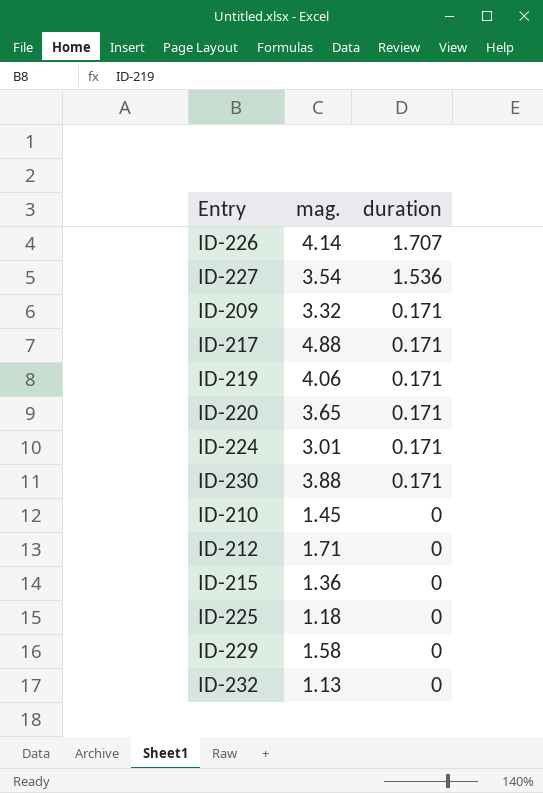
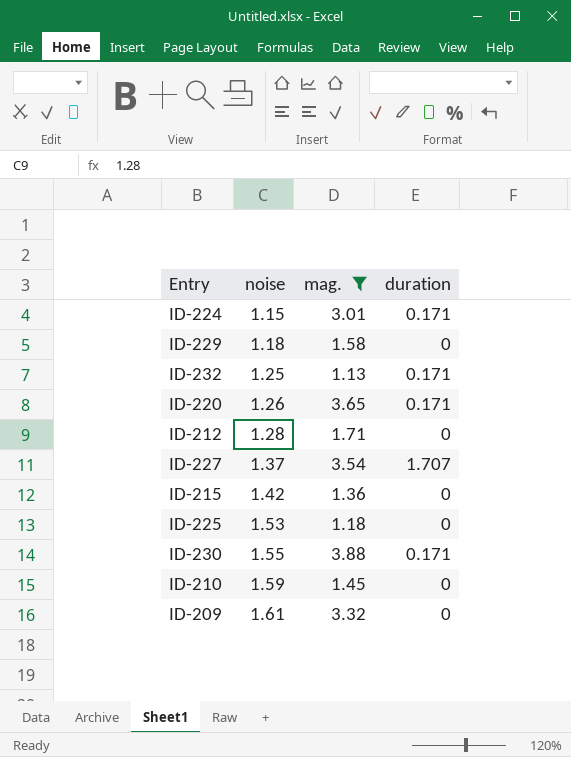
filter: none -> mag. <= 3.88
row order: duration descending -> noise ascending
column noise | position: none -> 2
ID-232 | duration: 0 -> 0.171
ID-227 | duration: 1.536 -> 1.707
ID-209 | duration: 0.171 -> 0

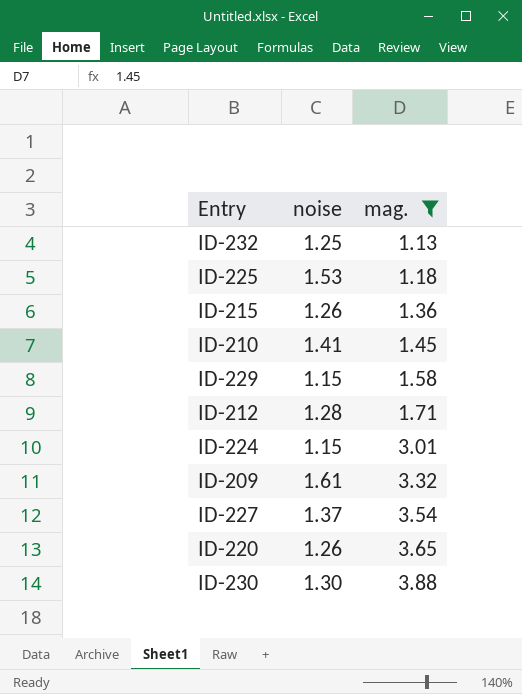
row order: noise ascending -> mag. ascending
column duration | position: 4 -> none
ID-215 | noise: 1.42 -> 1.26
ID-210 | noise: 1.59 -> 1.41
ID-229 | noise: 1.18 -> 1.15
ID-230 | noise: 1.55 -> 1.30

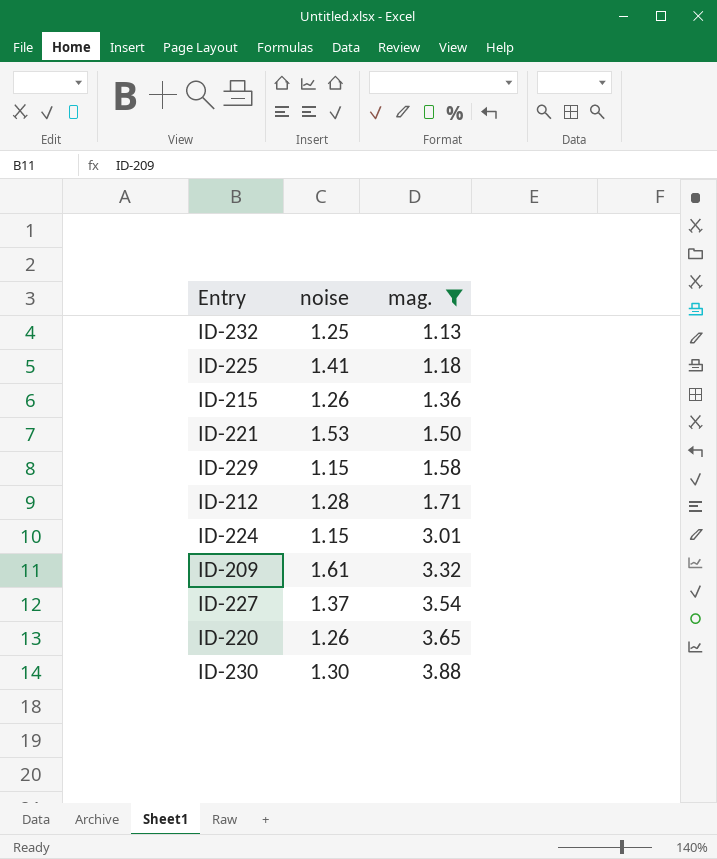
row ID-210: 1.41 | 1.45 -> none
ID-225 | noise: 1.53 -> 1.41
row ID-221: none -> 1.53 | 1.50

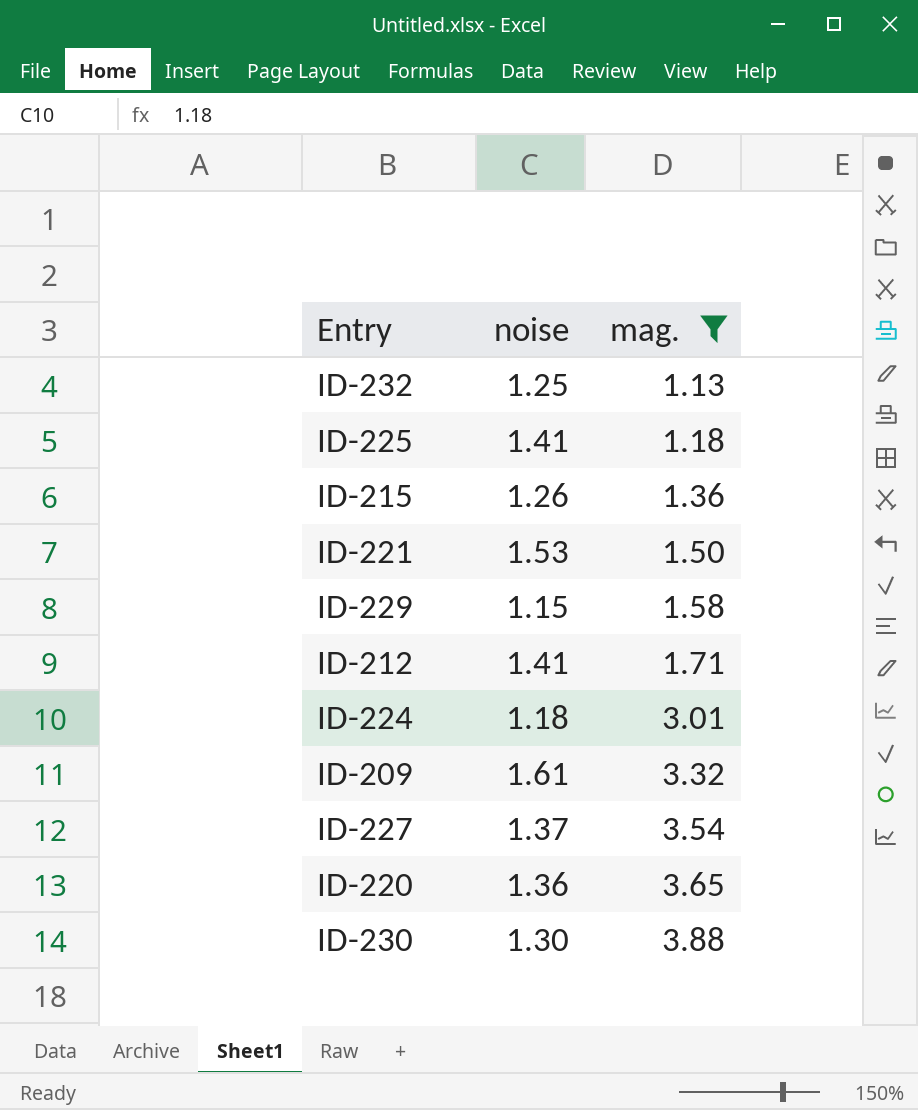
ID-212 | noise: 1.28 -> 1.41
ID-224 | noise: 1.15 -> 1.18
ID-220 | noise: 1.26 -> 1.36

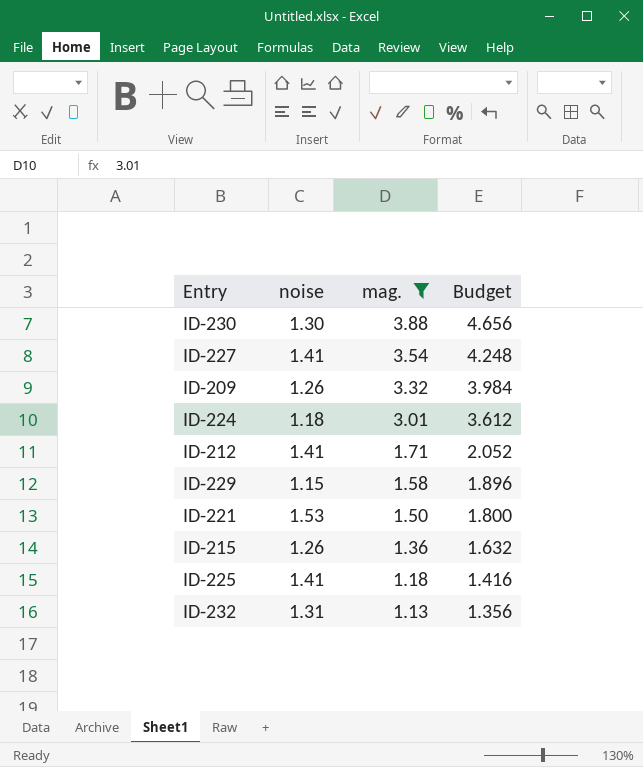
row order: mag. ascending -> mag. descending
column Budget | formula: none -> [mag.] * 1.2
row ID-220: 1.36 | 3.65 -> none
ID-227 | noise: 1.37 -> 1.41
ID-209 | noise: 1.61 -> 1.26
ID-232 | noise: 1.25 -> 1.31

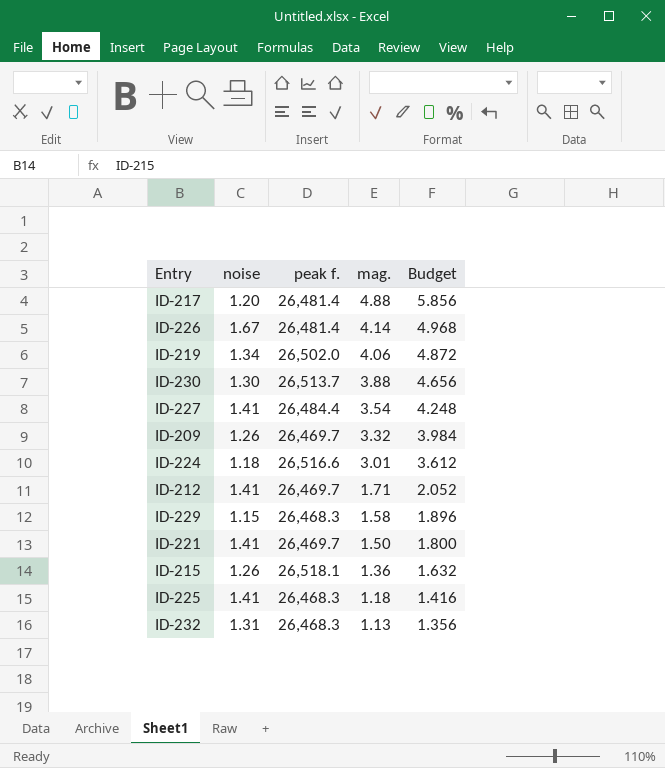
filter: mag. <= 3.88 -> none
column peak f. | position: none -> 3
ID-221 | noise: 1.53 -> 1.41

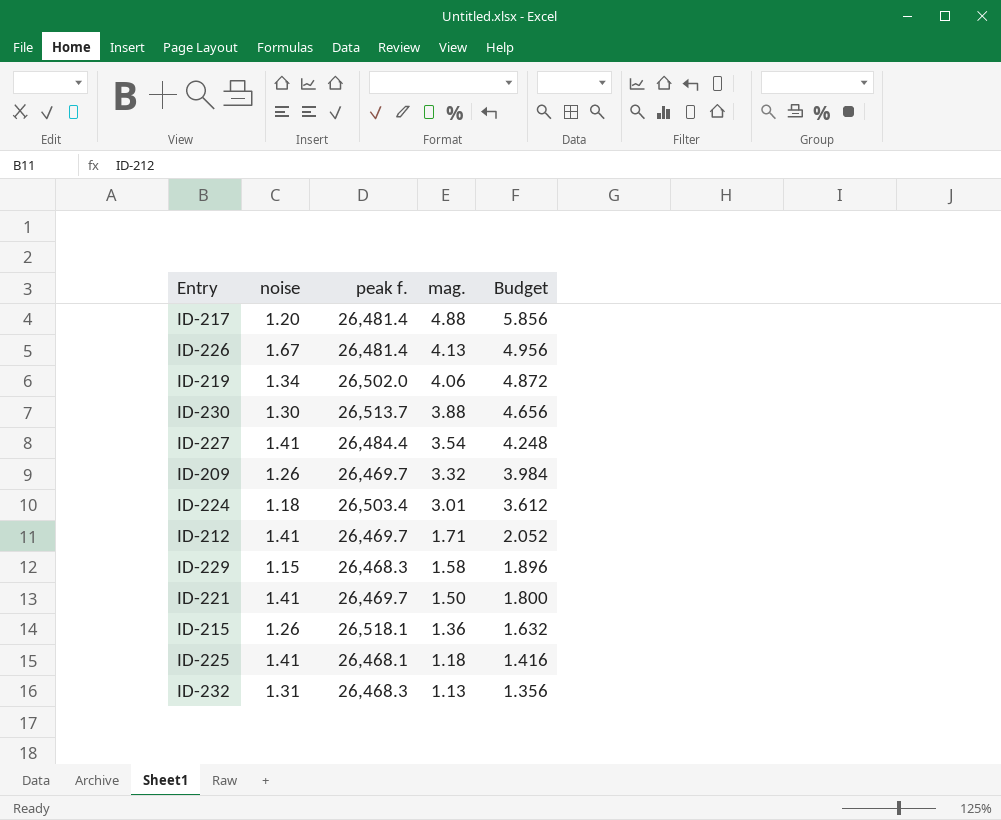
ID-226 | mag.: 4.14 -> 4.13
ID-226 | Budget: 4.968 -> 4.956
ID-224 | peak f.: 26,516.6 -> 26,503.4
ID-225 | peak f.: 26,468.3 -> 26,468.1

